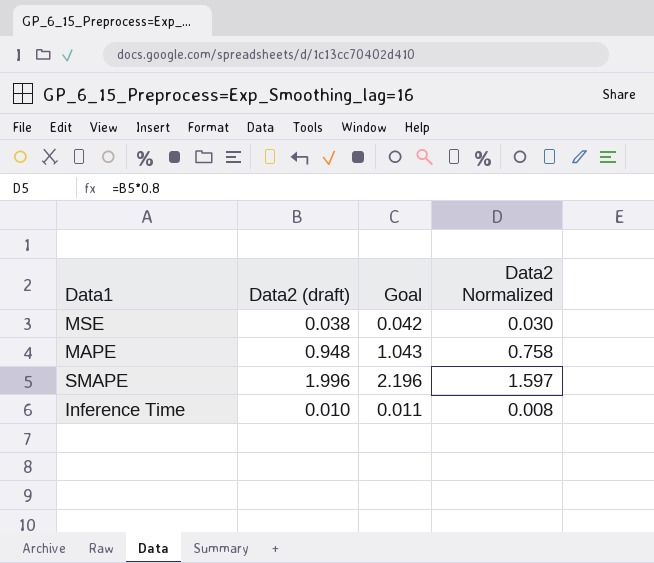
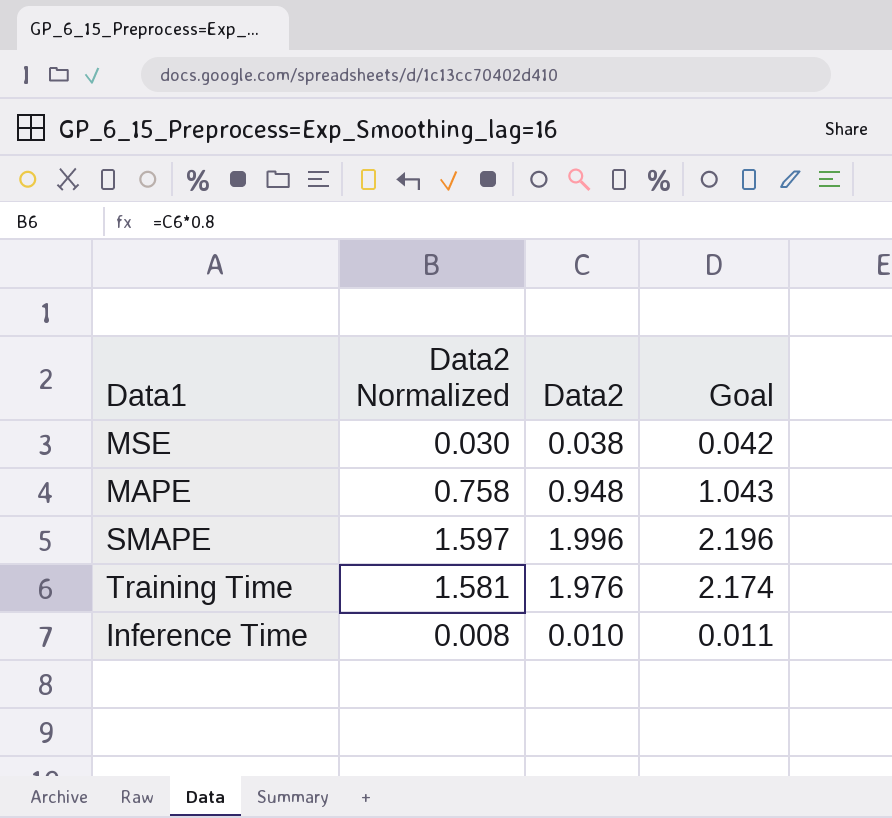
column Data2 Normalized | position: 4 -> 2
column name: Data2 (draft) -> Data2
row Training Time: none -> 1.581 | 1.976 | 2.174

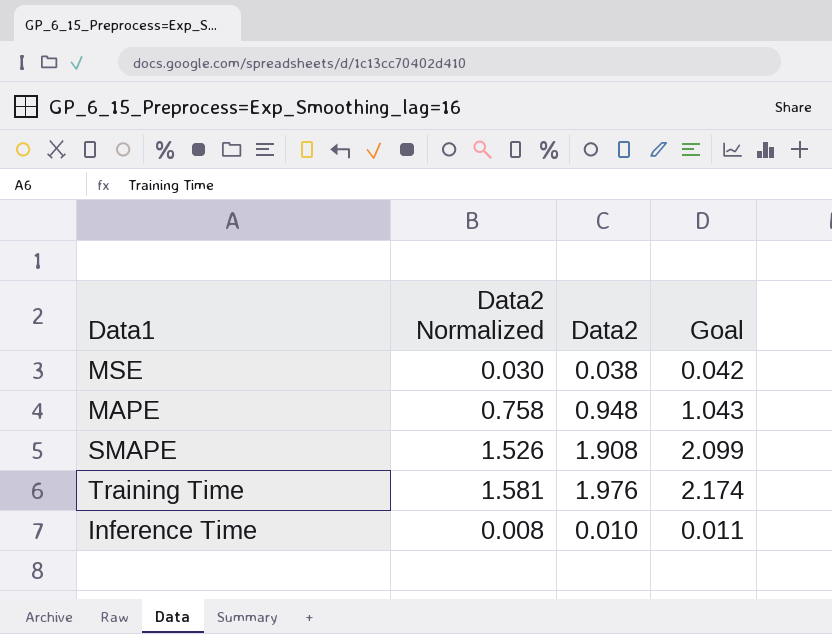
SMAPE | Data2 Normalized: 1.597 -> 1.526
SMAPE | Data2: 1.996 -> 1.908
SMAPE | Goal: 2.196 -> 2.099

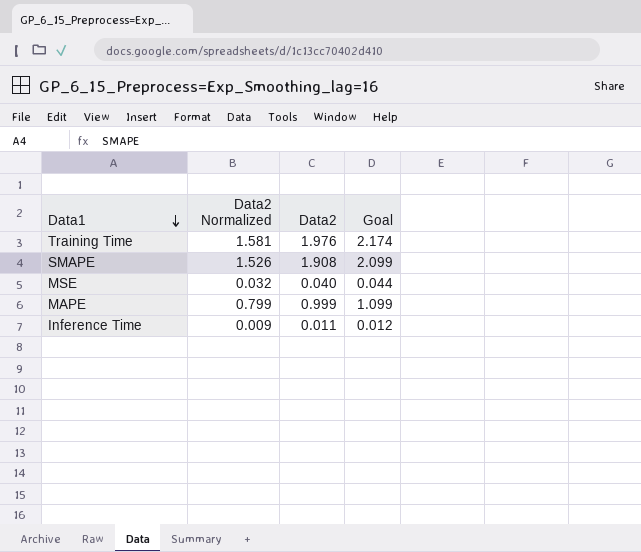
row order: none -> Data1 descending
MSE | Data2 Normalized: 0.030 -> 0.032
MSE | Data2: 0.038 -> 0.040
MSE | Goal: 0.042 -> 0.044
MAPE | Data2 Normalized: 0.758 -> 0.799
MAPE | Data2: 0.948 -> 0.999
MAPE | Goal: 1.043 -> 1.099
Inference Time | Data2 Normalized: 0.008 -> 0.009
Inference Time | Data2: 0.010 -> 0.011
Inference Time | Goal: 0.011 -> 0.012

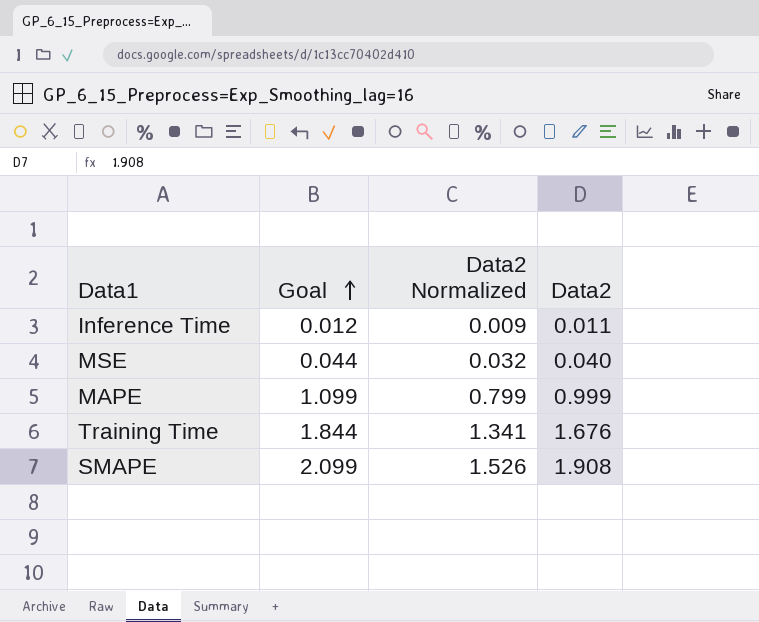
row order: Data1 descending -> Goal ascending
column Goal | position: 4 -> 2
Training Time | Goal: 2.174 -> 1.844
Training Time | Data2 Normalized: 1.581 -> 1.341
Training Time | Data2: 1.976 -> 1.676

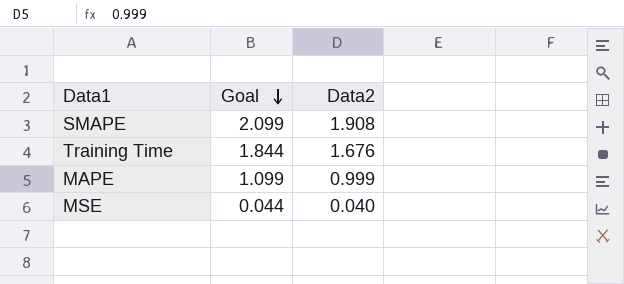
row order: Goal ascending -> Goal descending
column Data2 Normalized | formula: [Data2] * 0.8 -> none
row Inference Time: 0.012 | 0.009 | 0.011 -> none

